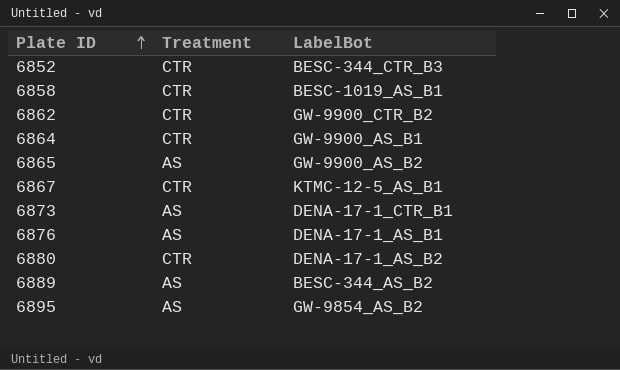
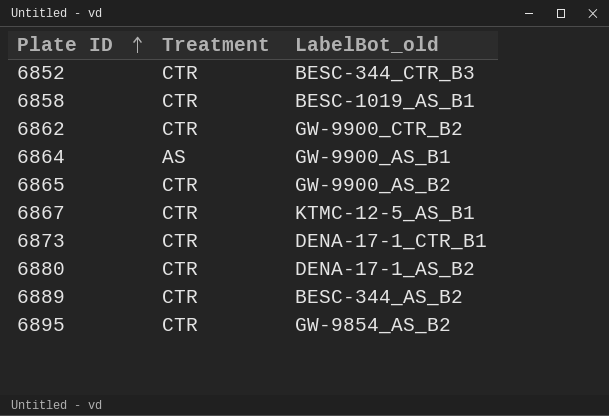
column name: LabelBot -> LabelBot_old
row 6876: AS | DENA-17-1_AS_B1 -> none
6864 | Treatment: CTR -> AS
6865 | Treatment: AS -> CTR
6873 | Treatment: AS -> CTR
6889 | Treatment: AS -> CTR
6895 | Treatment: AS -> CTR

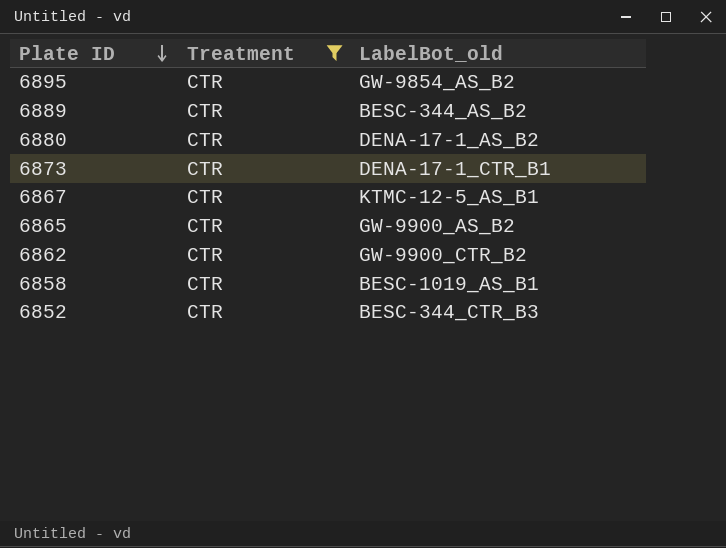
filter: none -> Treatment = CTR
row order: Plate ID ascending -> Plate ID descending

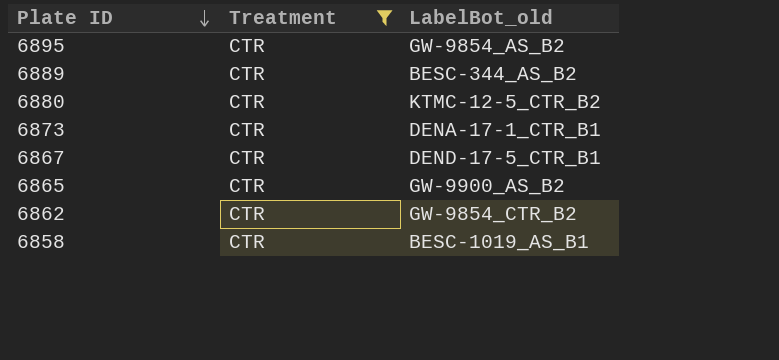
row 6852: CTR | BESC-344_CTR_B3 -> none
6880 | LabelBot_old: DENA-17-1_AS_B2 -> KTMC-12-5_CTR_B2
6867 | LabelBot_old: KTMC-12-5_AS_B1 -> DEND-17-5_CTR_B1
6862 | LabelBot_old: GW-9900_CTR_B2 -> GW-9854_CTR_B2

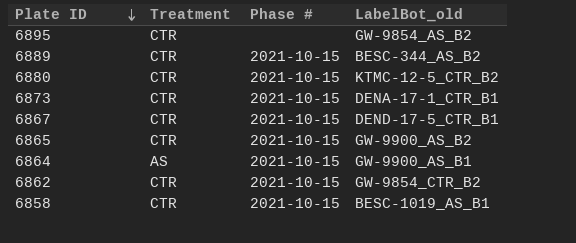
filter: Treatment = CTR -> none
column Phase # | position: none -> 3

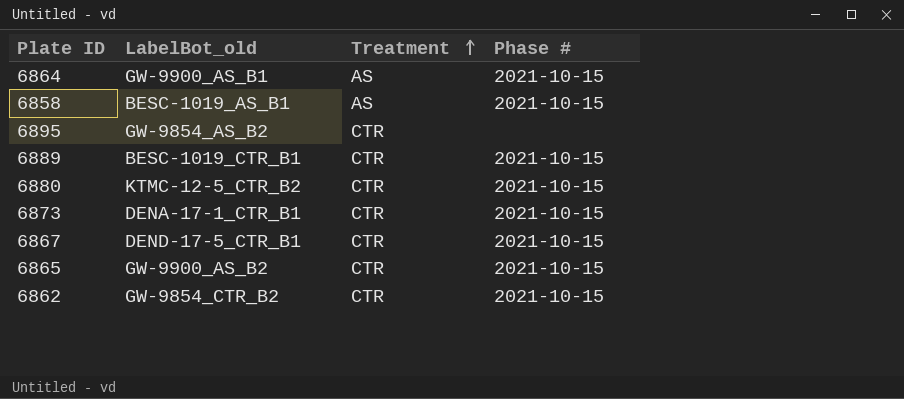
row order: Plate ID descending -> Treatment ascending
column LabelBot_old | position: 4 -> 2
6858 | Treatment: CTR -> AS
6889 | LabelBot_old: BESC-344_AS_B2 -> BESC-1019_CTR_B1

